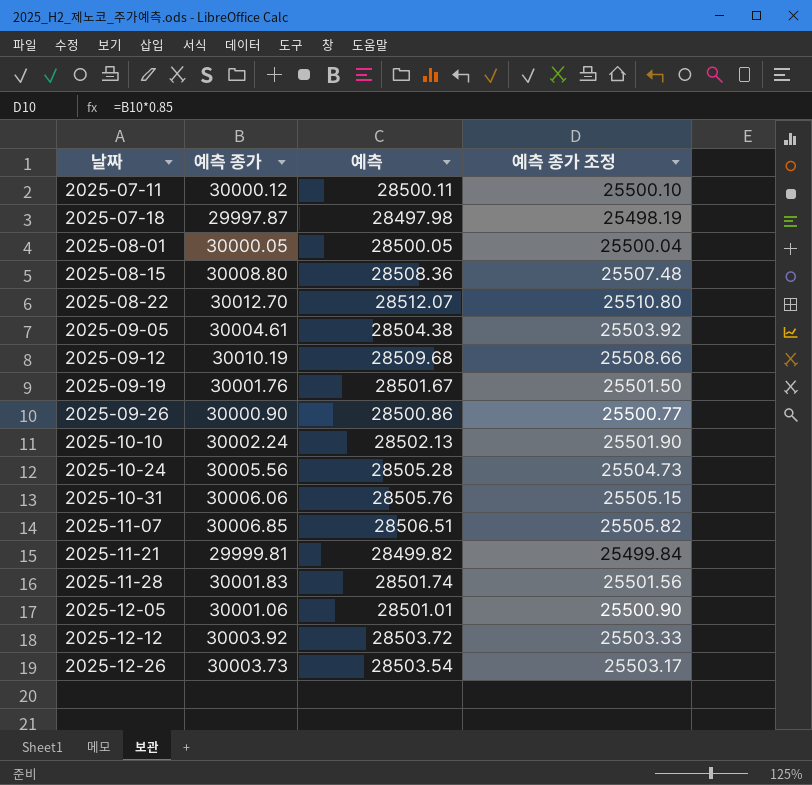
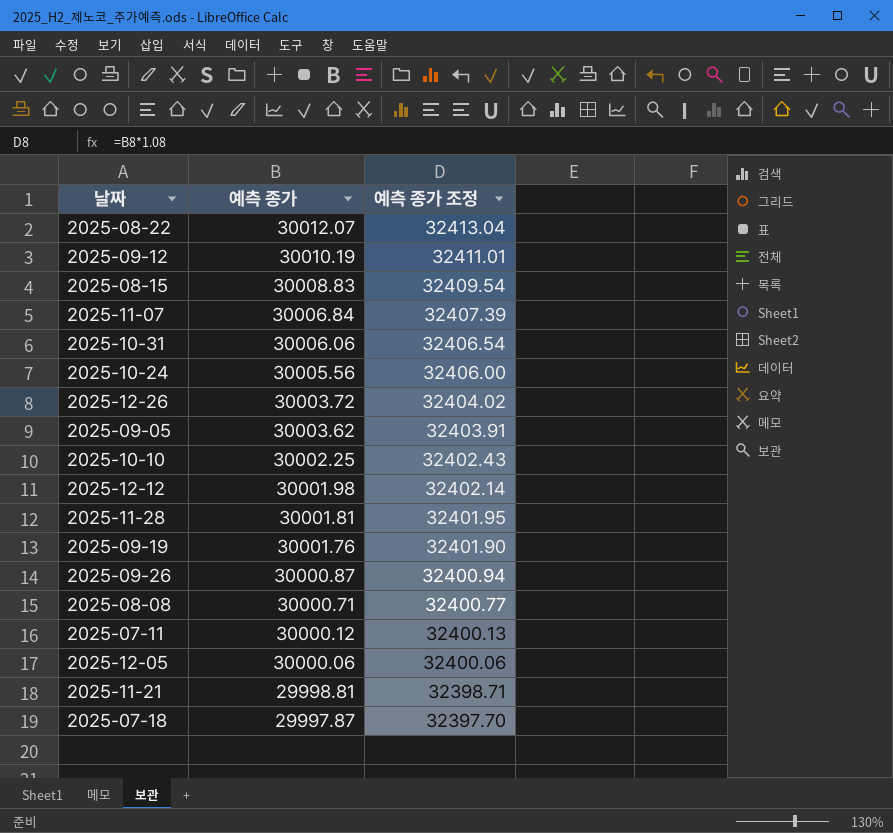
row order: 날짜 ascending -> 예측 종가 descending
column 예측 | formula: [예측 종가] * 0.95 -> none
column 예측 종가 조정 | formula: [예측 종가] * 0.85 -> [예측 종가] * 1.08
row 2025-08-01: 30000.05 | 28500.05 | 25500.04 -> none
2025-08-22 | 예측 종가: 30012.70 -> 30012.07
2025-08-15 | 예측 종가: 30008.80 -> 30008.83
2025-11-07 | 예측 종가: 30006.85 -> 30006.84
2025-12-26 | 예측 종가: 30003.73 -> 30003.72
2025-09-05 | 예측 종가: 30004.61 -> 30003.62
2025-10-10 | 예측 종가: 30002.24 -> 30002.25
2025-12-12 | 예측 종가: 30003.92 -> 30001.98
2025-11-28 | 예측 종가: 30001.83 -> 30001.81
2025-09-26 | 예측 종가: 30000.90 -> 30000.87
row 2025-08-08: none -> 30000.71 | 32400.77
2025-12-05 | 예측 종가: 30001.06 -> 30000.06
2025-11-21 | 예측 종가: 29999.81 -> 29998.81

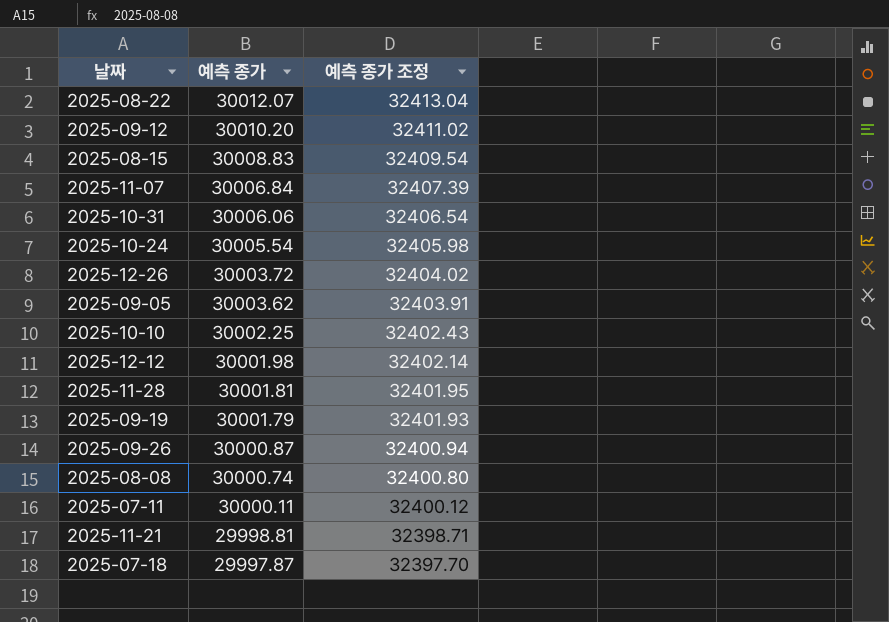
row 2025-12-05: 30000.06 | 32400.06 -> none
2025-09-12 | 예측 종가: 30010.19 -> 30010.20
2025-09-12 | 예측 종가 조정: 32411.01 -> 32411.02
2025-10-24 | 예측 종가: 30005.56 -> 30005.54
2025-10-24 | 예측 종가 조정: 32406.00 -> 32405.98
2025-09-19 | 예측 종가: 30001.76 -> 30001.79
2025-09-19 | 예측 종가 조정: 32401.90 -> 32401.93
2025-08-08 | 예측 종가: 30000.71 -> 30000.74
2025-08-08 | 예측 종가 조정: 32400.77 -> 32400.80
2025-07-11 | 예측 종가: 30000.12 -> 30000.11
2025-07-11 | 예측 종가 조정: 32400.13 -> 32400.12

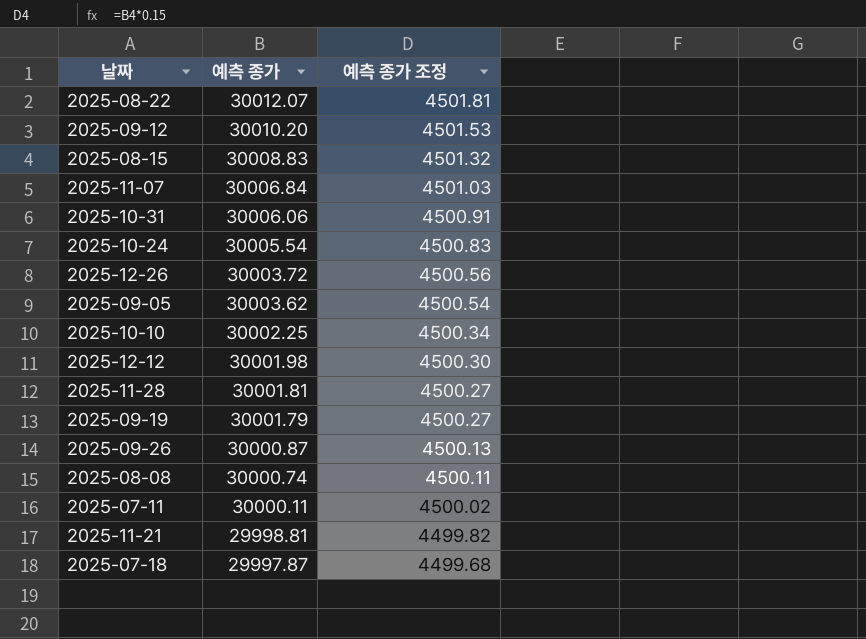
column 예측 종가 조정 | formula: [예측 종가] * 1.08 -> [예측 종가] * 0.15

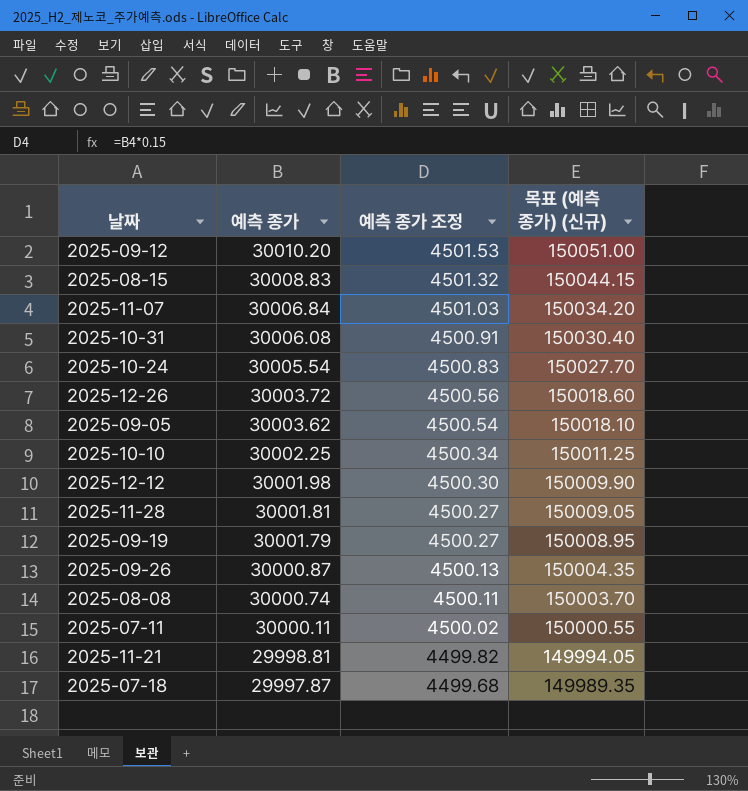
column 목표 (예측 종가) (신규) | formula: none -> [예측 종가] * 5
row 2025-08-22: 30012.07 | 4501.81 -> none
2025-10-31 | 예측 종가: 30006.06 -> 30006.08

